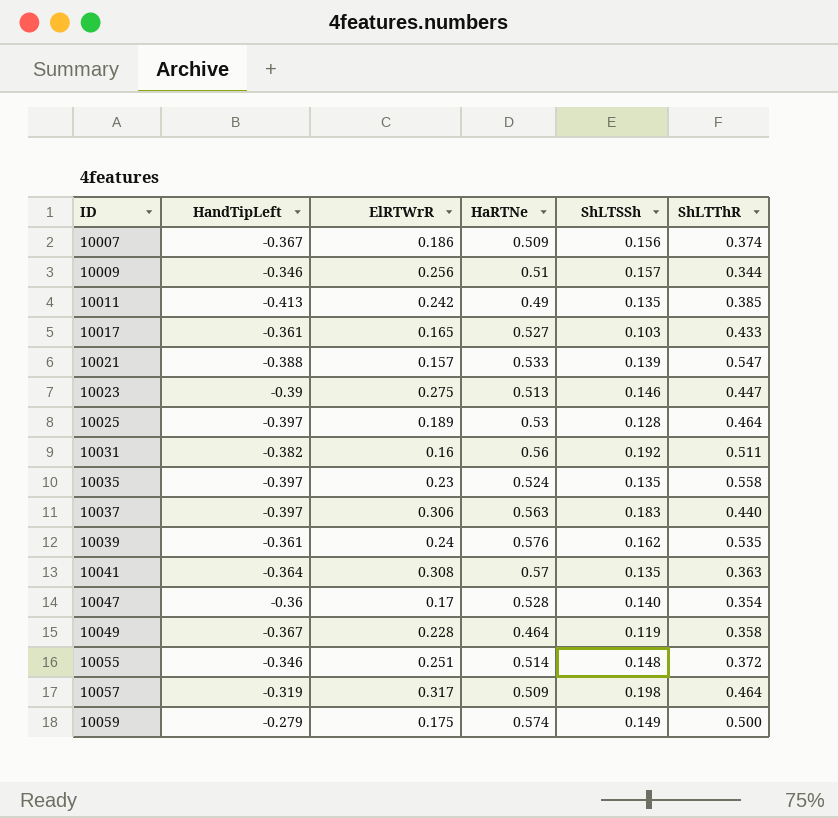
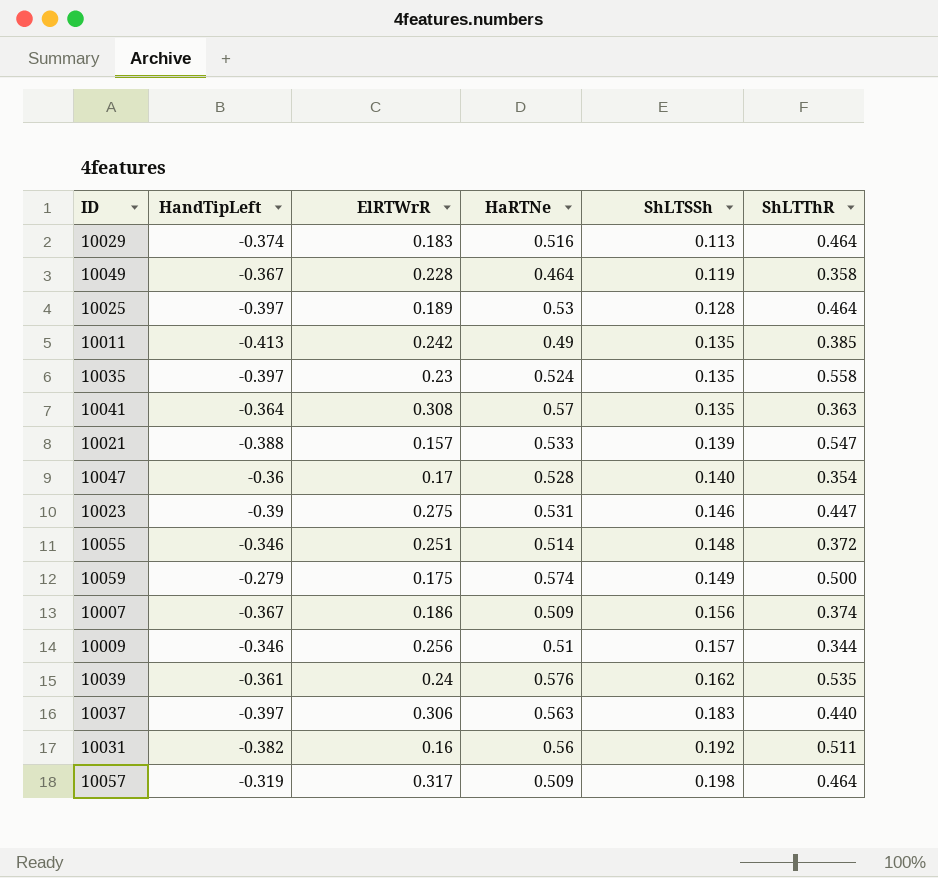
row order: ID ascending -> ShLTSSh ascending
row 10017: -0.361 | 0.165 | 0.527 | 0.103 | 0.433 -> none
row 10029: none -> -0.374 | 0.183 | 0.516 | 0.113 | 0.464
10023 | HaRTNe: 0.513 -> 0.531

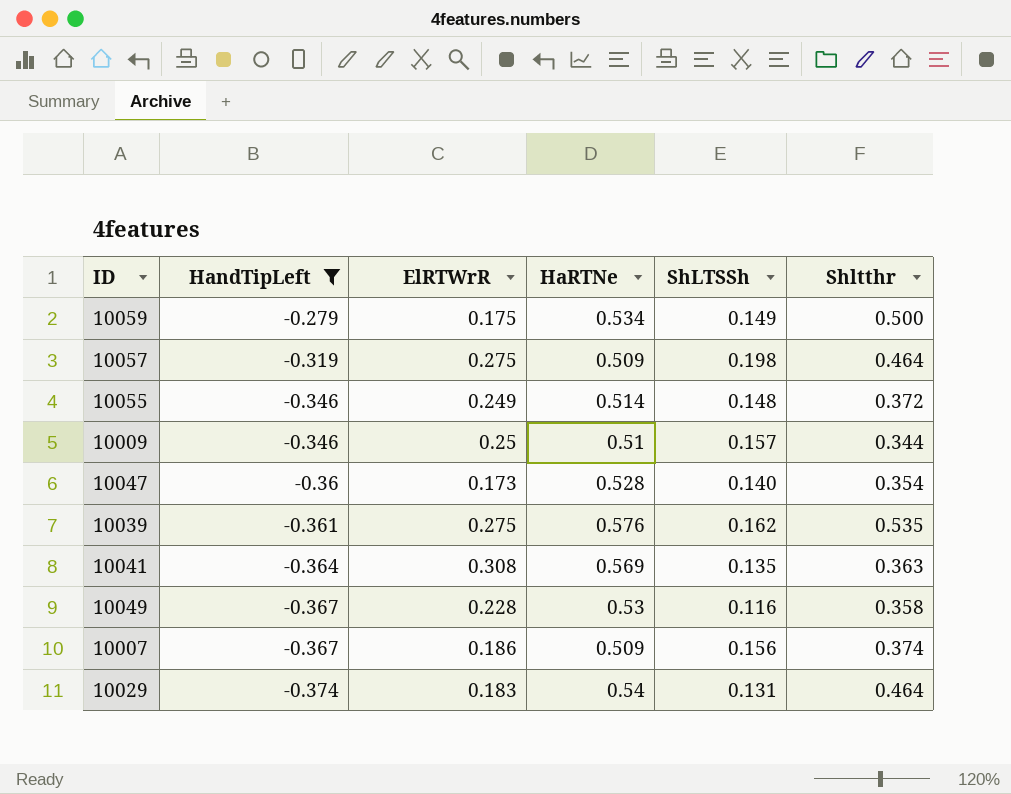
filter: none -> HandTipLeft >= -0.374
row order: ShLTSSh ascending -> HandTipLeft descending
column name: ShLTThR -> Shltthr
10059 | HaRTNe: 0.574 -> 0.534
10057 | ElRTWrR: 0.317 -> 0.275
10055 | ElRTWrR: 0.251 -> 0.249
10009 | ElRTWrR: 0.256 -> 0.25
10047 | ElRTWrR: 0.17 -> 0.173
10039 | ElRTWrR: 0.24 -> 0.275
10041 | HaRTNe: 0.57 -> 0.569
10049 | HaRTNe: 0.464 -> 0.53
10049 | ShLTSSh: 0.119 -> 0.116
10029 | HaRTNe: 0.516 -> 0.54
10029 | ShLTSSh: 0.113 -> 0.131

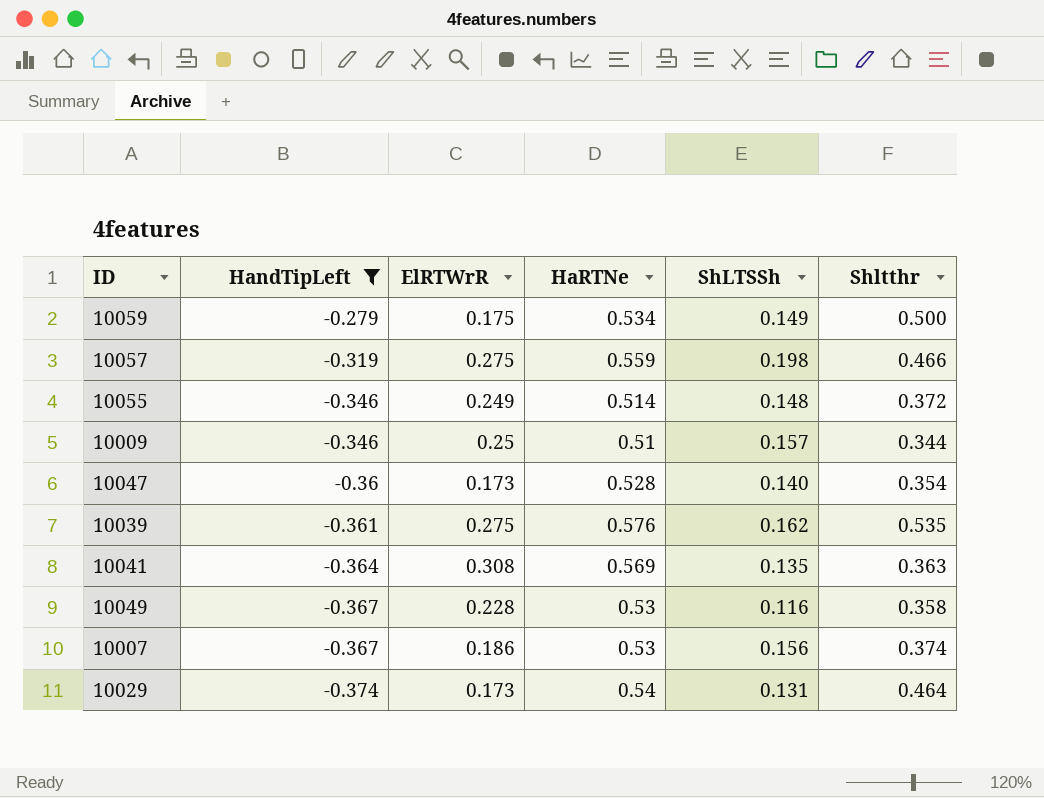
10057 | HaRTNe: 0.509 -> 0.559
10057 | Shltthr: 0.464 -> 0.466
10007 | HaRTNe: 0.509 -> 0.53
10029 | ElRTWrR: 0.183 -> 0.173

